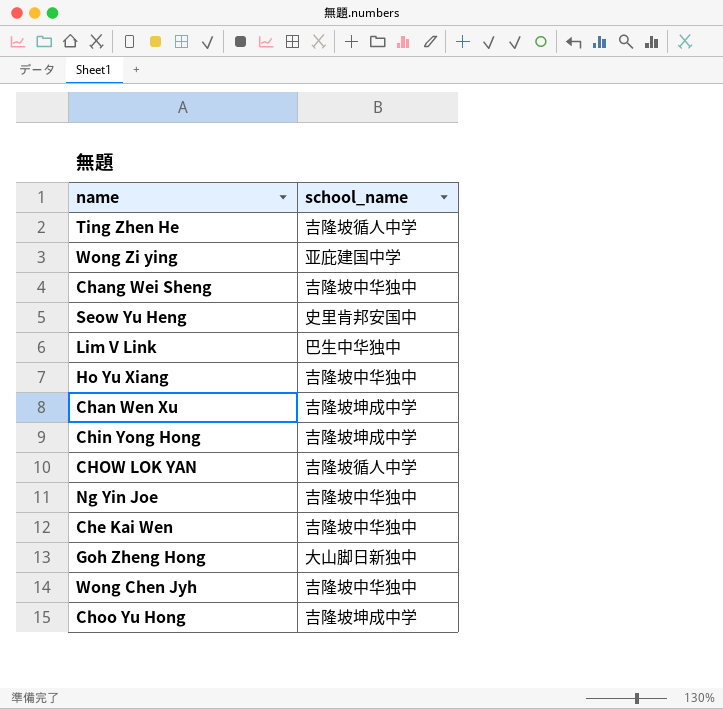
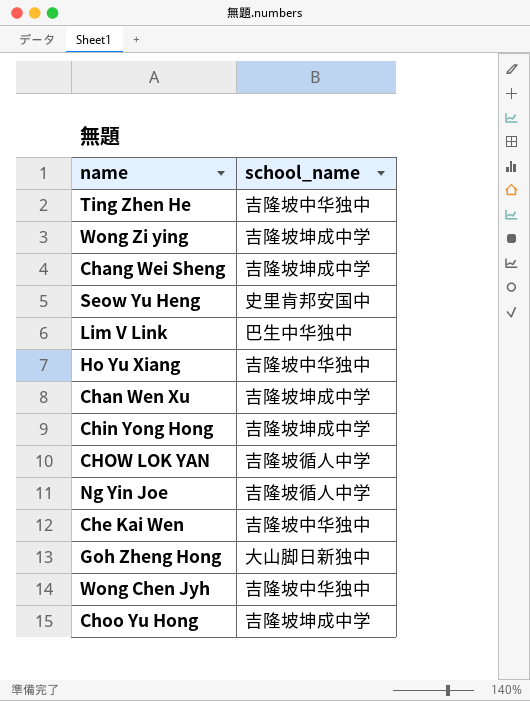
Ting Zhen He | school_name: 吉隆坡循人中学 -> 吉隆坡中华独中
Wong Zi ying | school_name: 亚庇建国中学 -> 吉隆坡坤成中学
Chang Wei Sheng | school_name: 吉隆坡中华独中 -> 吉隆坡坤成中学
Ng Yin Joe | school_name: 吉隆坡中华独中 -> 吉隆坡循人中学

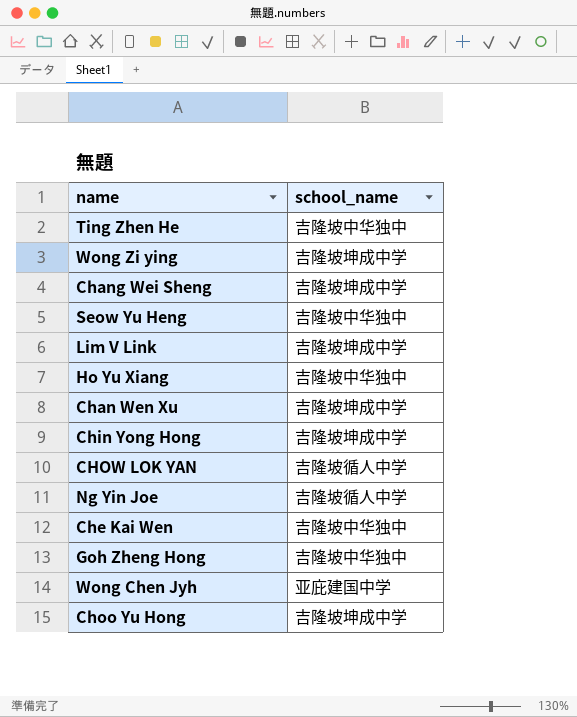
Seow Yu Heng | school_name: 史里肯邦安国中 -> 吉隆坡中华独中
Lim V Link | school_name: 巴生中华独中 -> 吉隆坡坤成中学
Goh Zheng Hong | school_name: 大山脚日新独中 -> 吉隆坡中华独中
Wong Chen Jyh | school_name: 吉隆坡中华独中 -> 亚庇建国中学

